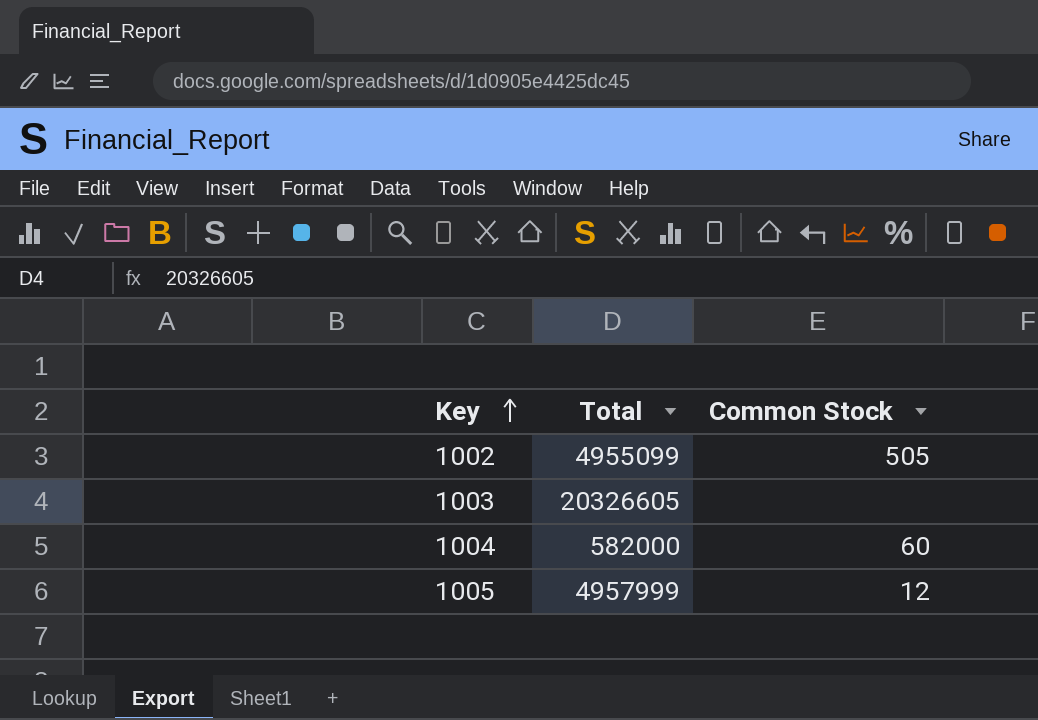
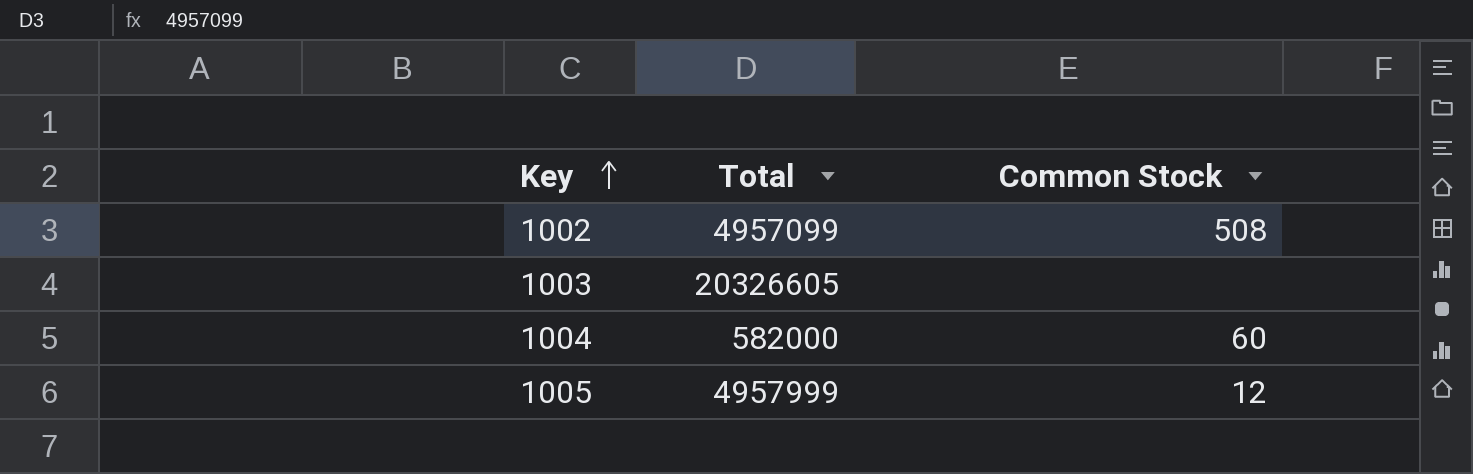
1002 | Total: 4955099 -> 4957099
1002 | Common Stock: 505 -> 508

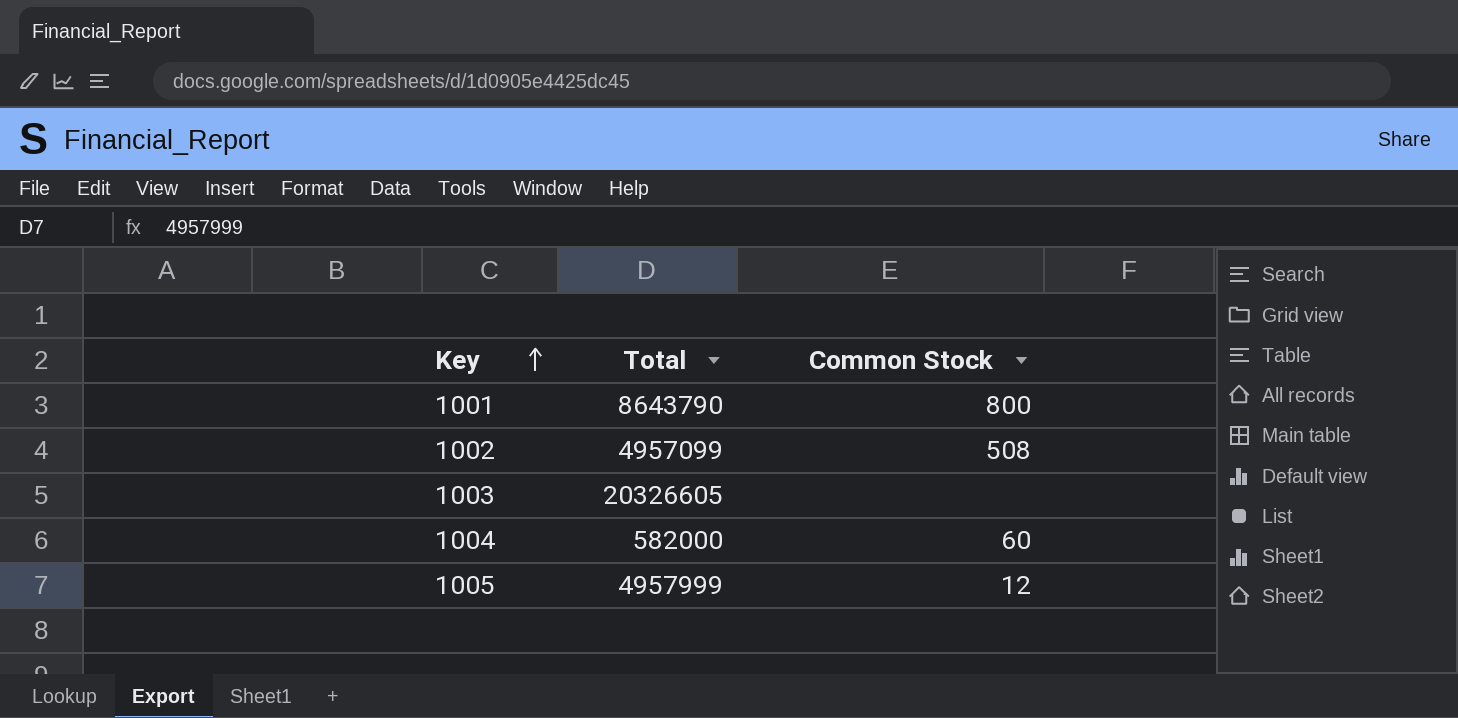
row 1001: none -> 8643790 | 800

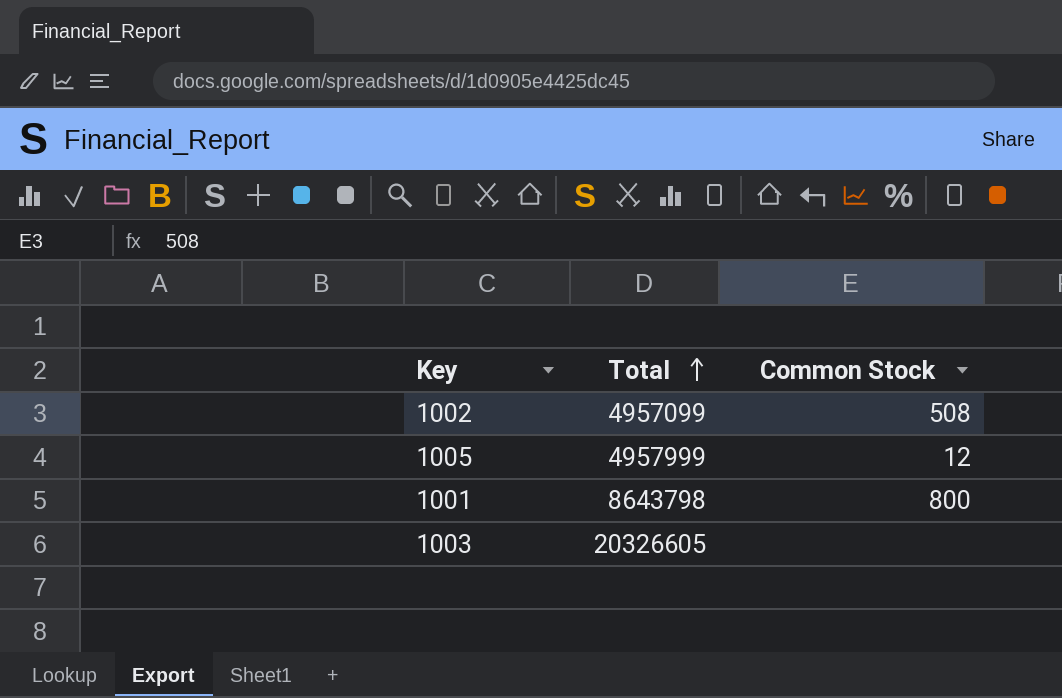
row order: Key ascending -> Total ascending
row 1004: 582000 | 60 -> none
1001 | Total: 8643790 -> 8643798

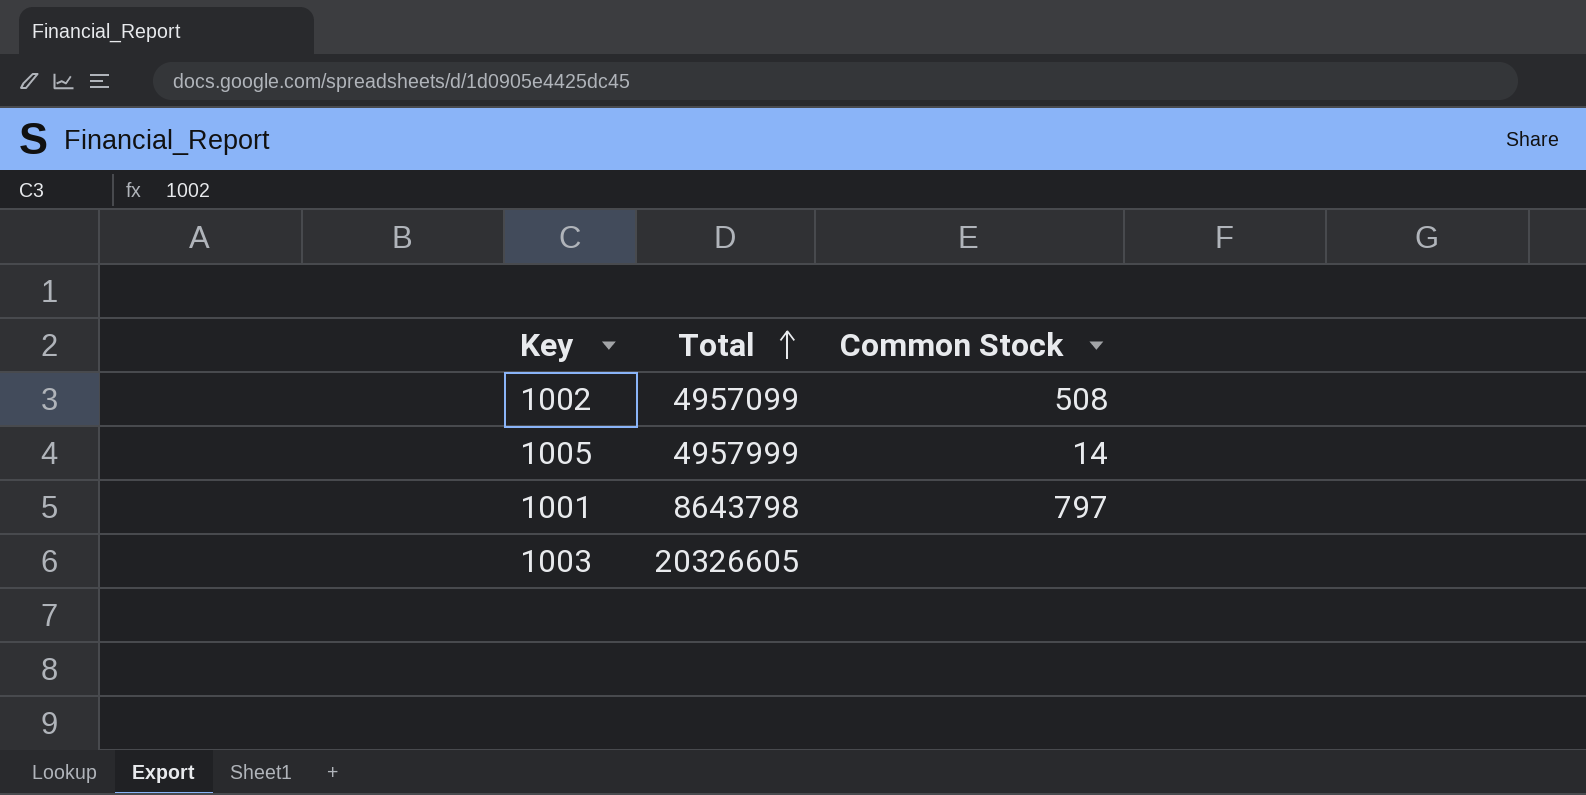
1005 | Common Stock: 12 -> 14
1001 | Common Stock: 800 -> 797

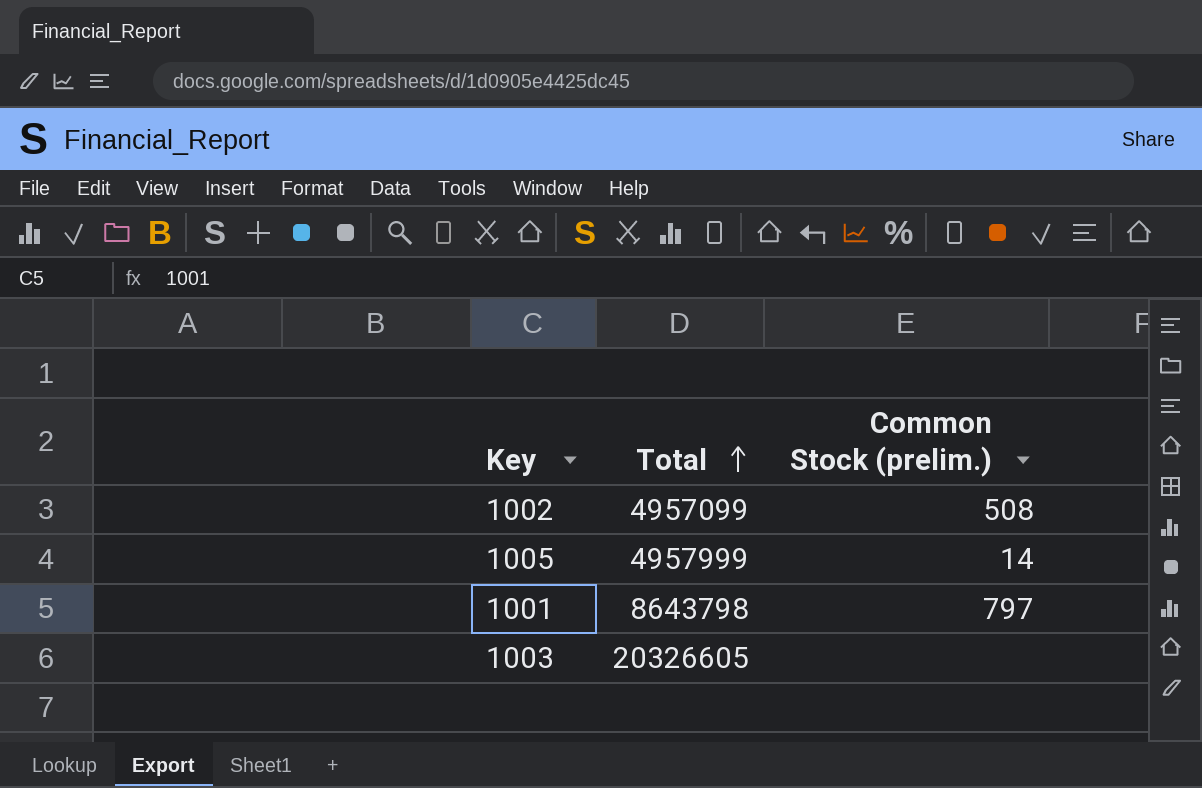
column name: Common Stock -> Common Stock (prelim.)

